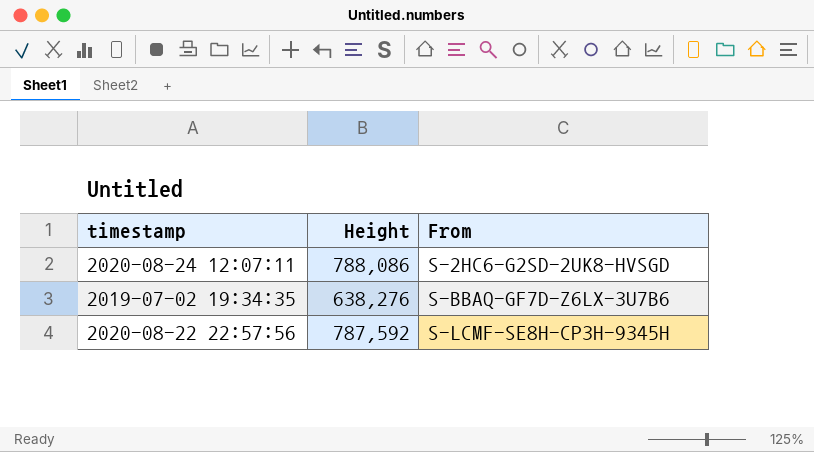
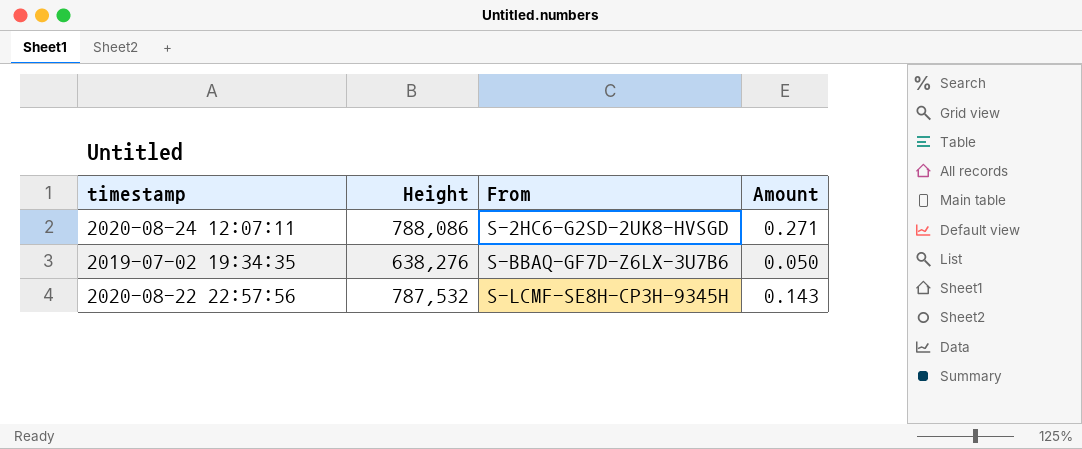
column Amount | position: none -> 4
2020-08-22 22:57:56 | Height: 787,592 -> 787,532

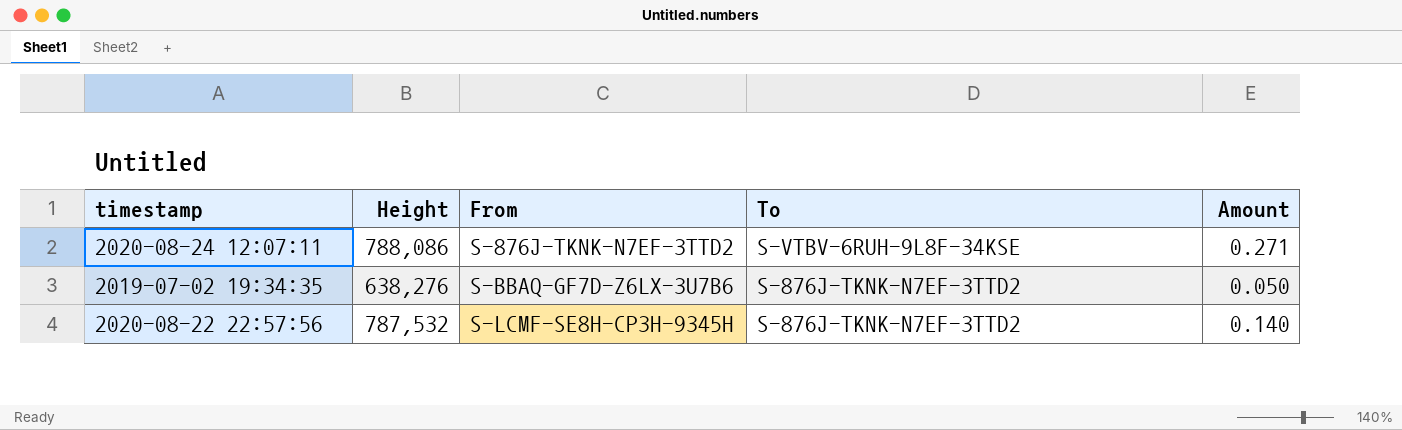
column To | position: none -> 4
2020-08-24 12:07:11 | From: S-2HC6-G2SD-2UK8-HVSGD -> S-876J-TKNK-N7EF-3TTD2
2020-08-22 22:57:56 | Amount: 0.143 -> 0.140

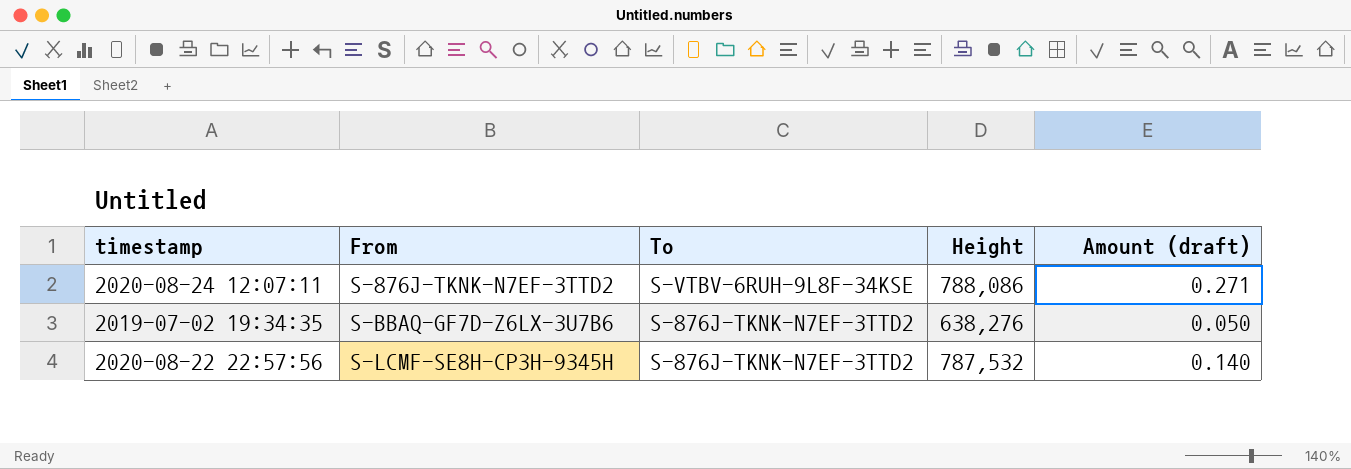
column Height | position: 2 -> 4
column name: Amount -> Amount (draft)

